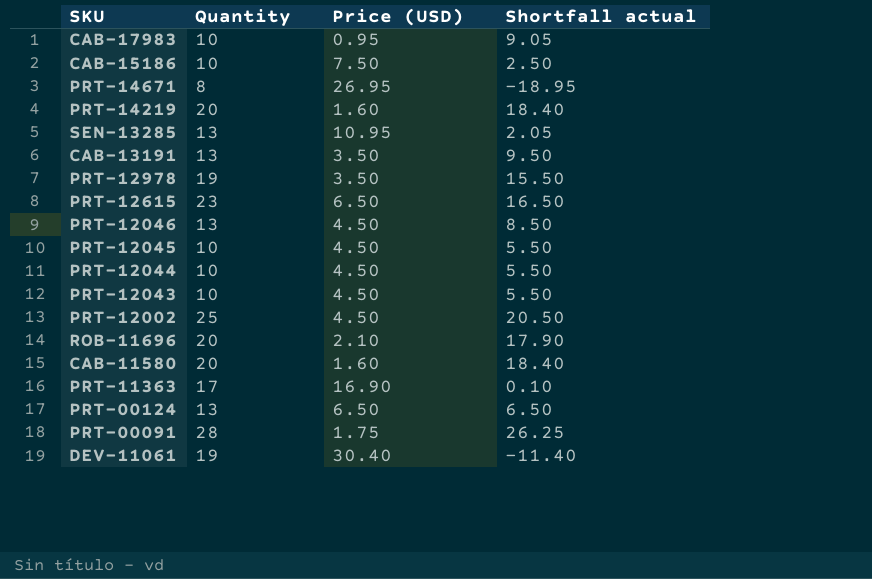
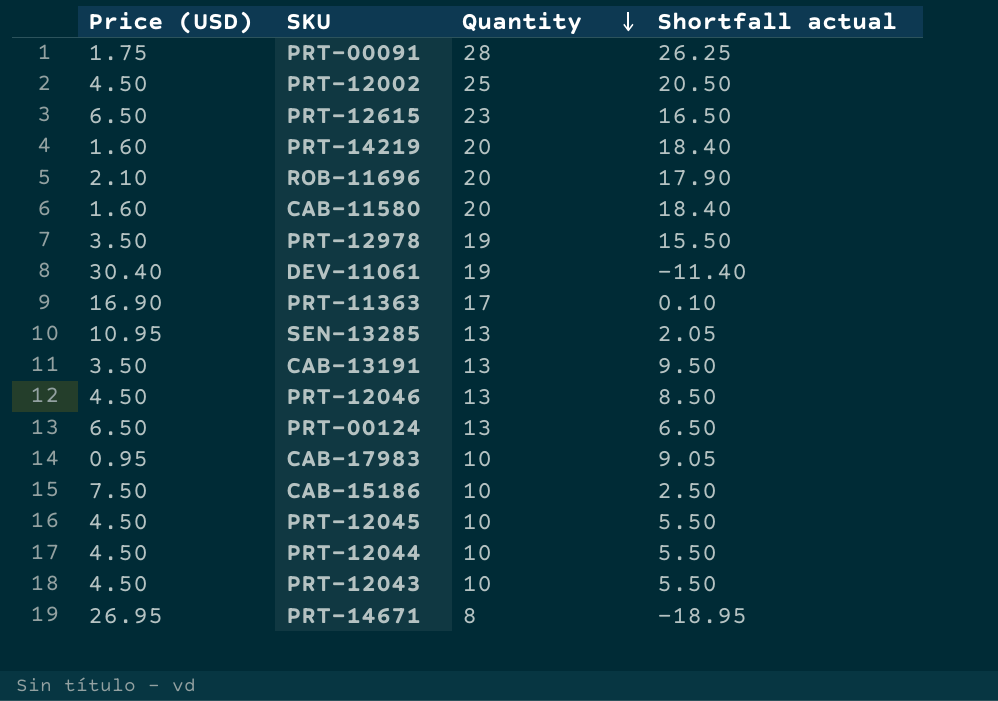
row order: none -> Quantity descending
column Price (USD) | position: 3 -> 1

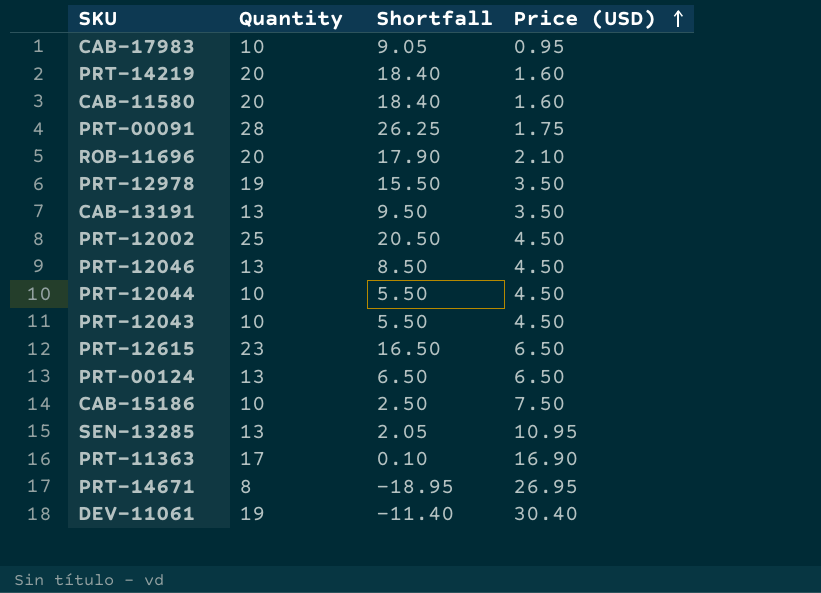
row order: Quantity descending -> Price (USD) ascending
column name: Shortfall actual -> Shortfall
column Price (USD) | position: 1 -> 4
row PRT-12045: 4.50 | 10 | 5.50 -> none

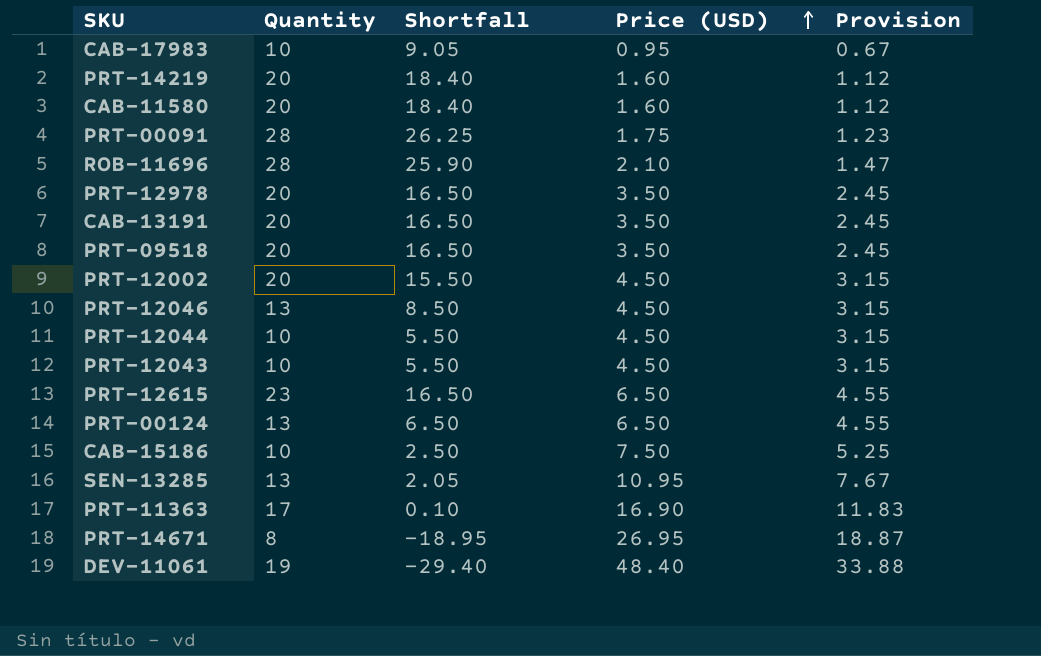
column Provision | formula: none -> [Price (USD)] * 0.7
ROB-11696 | Quantity: 20 -> 28
ROB-11696 | Shortfall: 17.90 -> 25.90
PRT-12978 | Quantity: 19 -> 20
PRT-12978 | Shortfall: 15.50 -> 16.50
CAB-13191 | Quantity: 13 -> 20
CAB-13191 | Shortfall: 9.50 -> 16.50
row PRT-09518: none -> 20 | 16.50 | 3.50 | 2.45
PRT-12002 | Quantity: 25 -> 20
PRT-12002 | Shortfall: 20.50 -> 15.50
DEV-11061 | Shortfall: -11.40 -> -29.40
DEV-11061 | Price (USD): 30.40 -> 48.40

